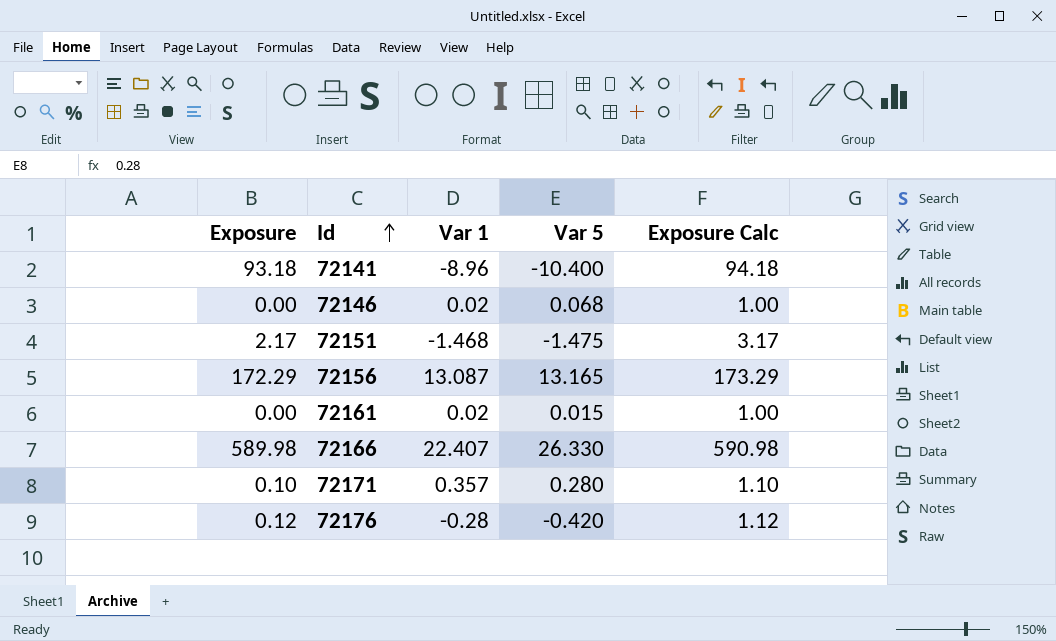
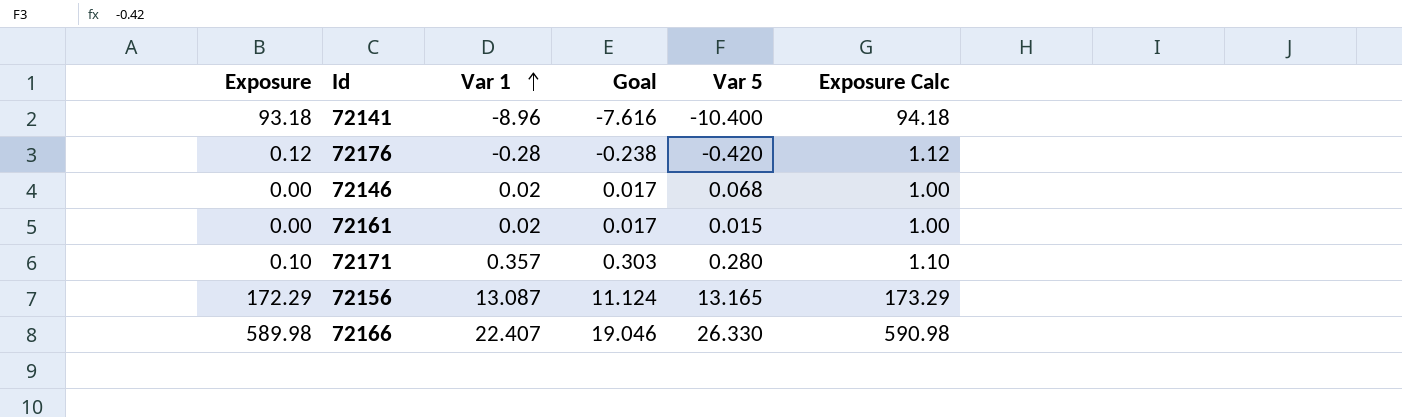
row order: Id ascending -> Var 1 ascending
column Goal | formula: none -> [Var 1] * 0.85
row 72151: 2.17 | -1.468 | -1.475 | 3.17 -> none

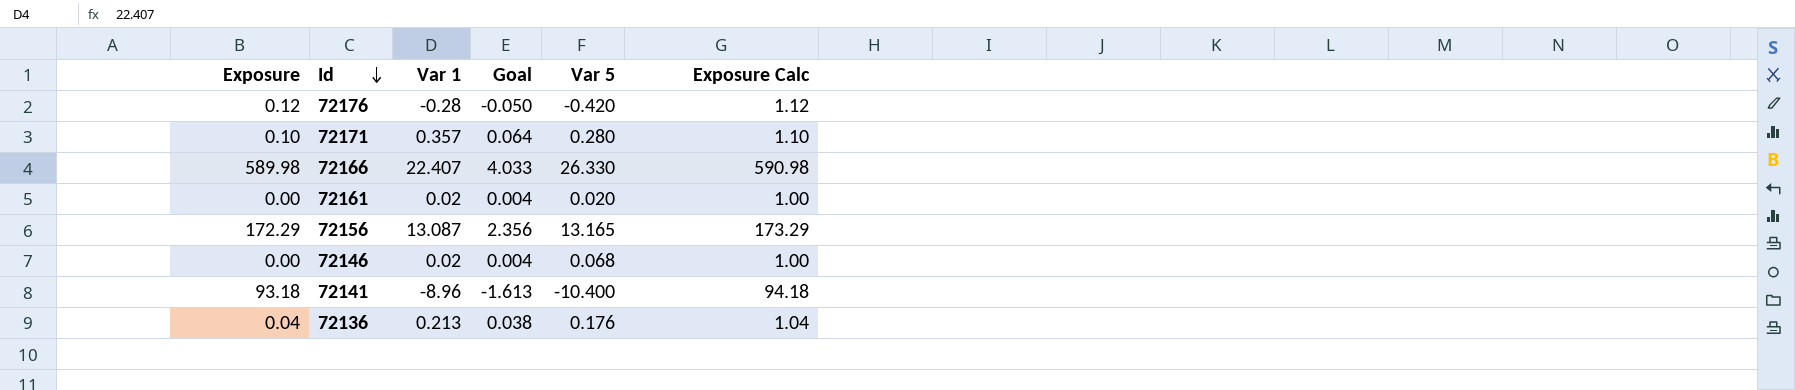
row order: Var 1 ascending -> Id descending
column Goal | formula: [Var 1] * 0.85 -> [Var 1] * 0.18
72161 | Var 5: 0.015 -> 0.020
row 72136: none -> 0.04 | 0.213 | 0.038 | 0.176 | 1.04

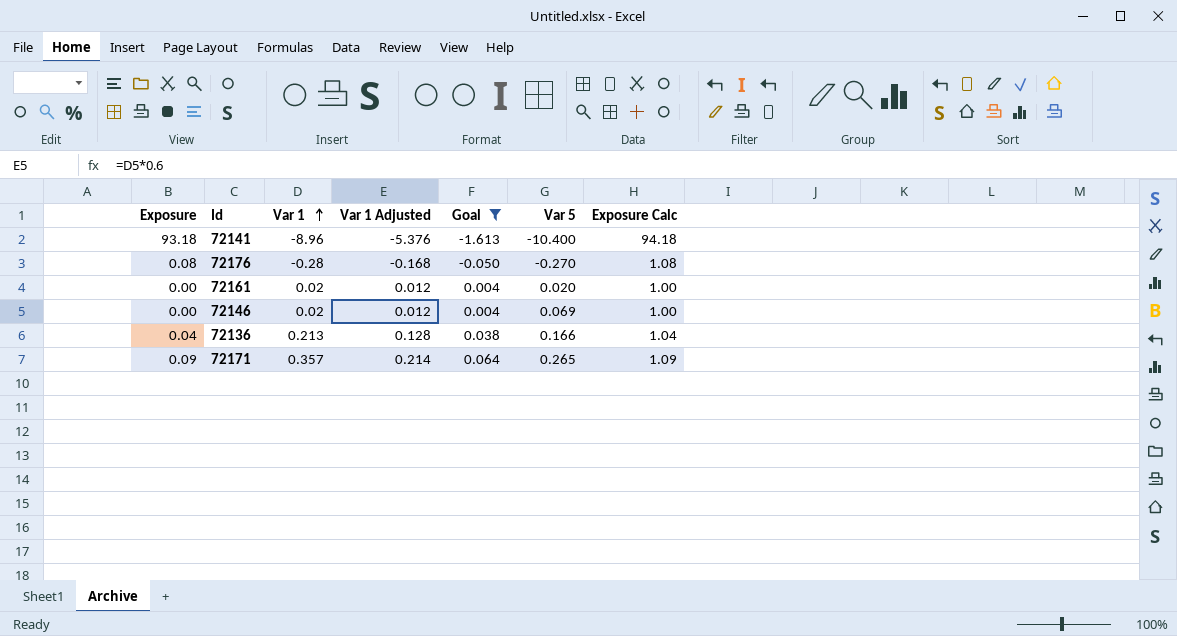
filter: none -> Goal <= 0.064
row order: Id descending -> Var 1 ascending
column Var 1 Adjusted | formula: none -> [Var 1] * 0.6
72176 | Exposure: 0.12 -> 0.08
72176 | Var 5: -0.420 -> -0.270
72176 | Exposure Calc: 1.12 -> 1.08
72146 | Var 5: 0.068 -> 0.069
72136 | Var 5: 0.176 -> 0.166
72171 | Exposure: 0.10 -> 0.09
72171 | Var 5: 0.280 -> 0.265
72171 | Exposure Calc: 1.10 -> 1.09

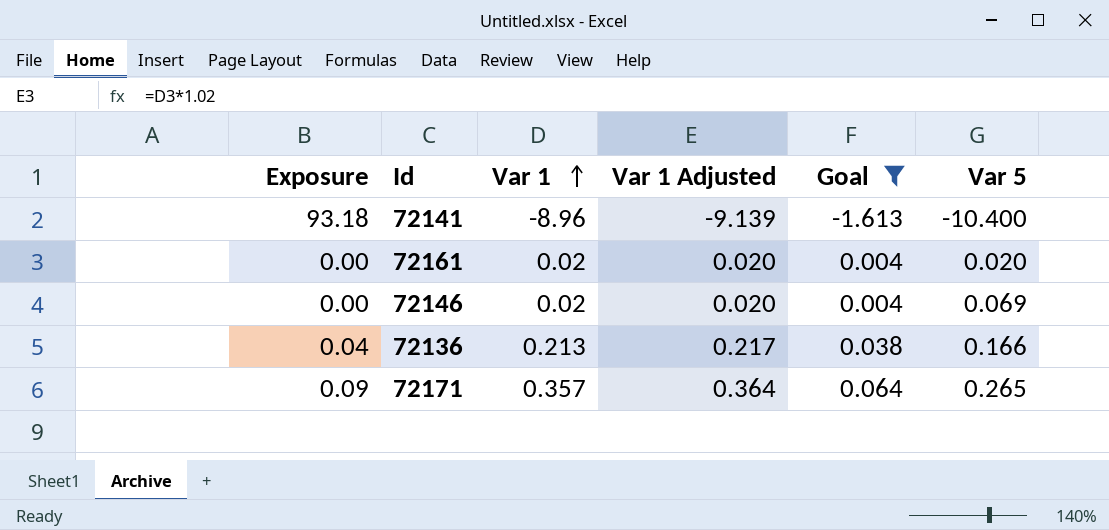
column Exposure Calc | formula: [Exposure] + 1 -> none
column Var 1 Adjusted | formula: [Var 1] * 0.6 -> [Var 1] * 1.02
row 72176: 0.08 | -0.28 | -0.168 | -0.050 | -0.270 | 1.08 -> none

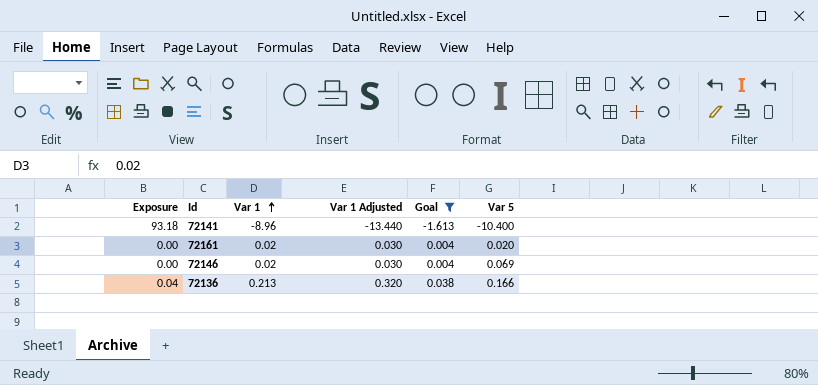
column Var 1 Adjusted | formula: [Var 1] * 1.02 -> [Var 1] * 1.5
row 72171: 0.09 | 0.357 | 0.364 | 0.064 | 0.265 -> none

